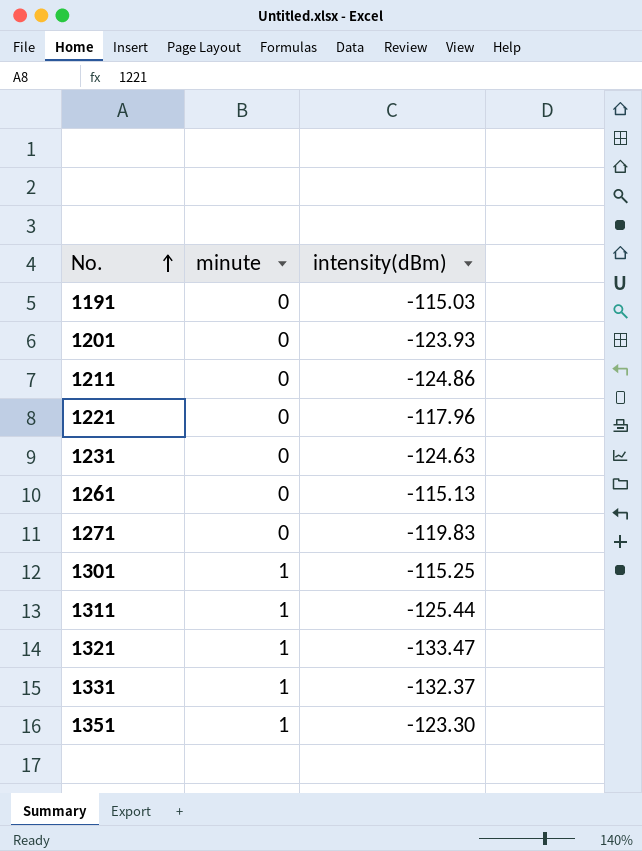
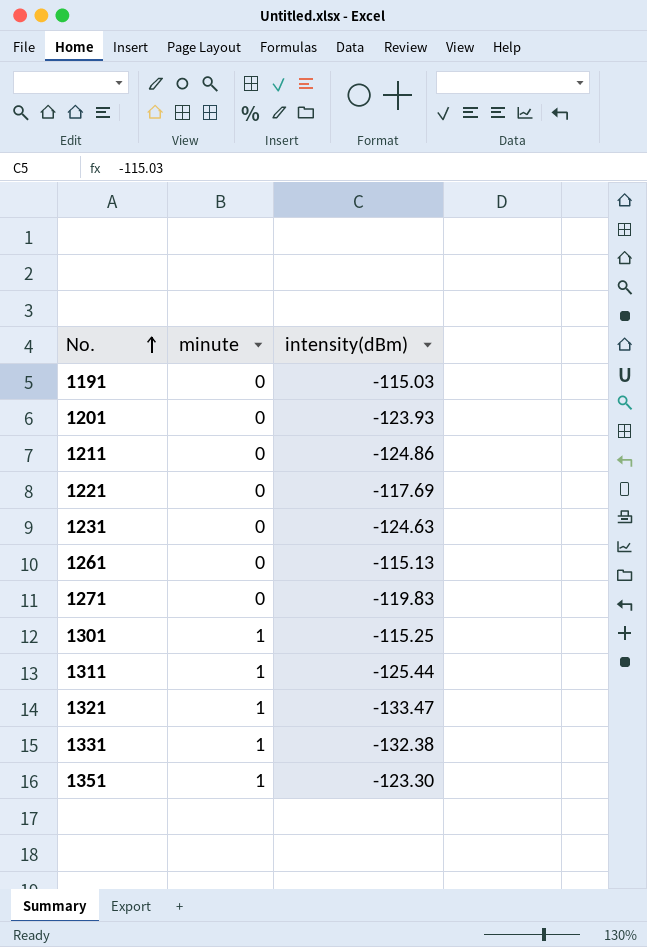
1221 | intensity(dBm): -117.96 -> -117.69
1331 | intensity(dBm): -132.37 -> -132.38

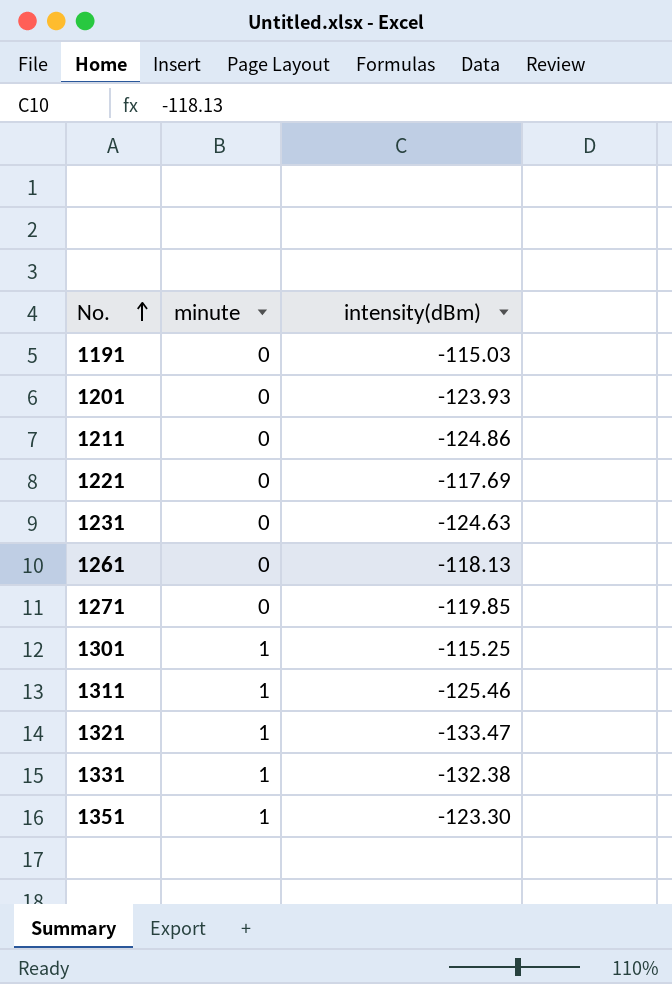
1261 | intensity(dBm): -115.13 -> -118.13
1271 | intensity(dBm): -119.83 -> -119.85
1311 | intensity(dBm): -125.44 -> -125.46

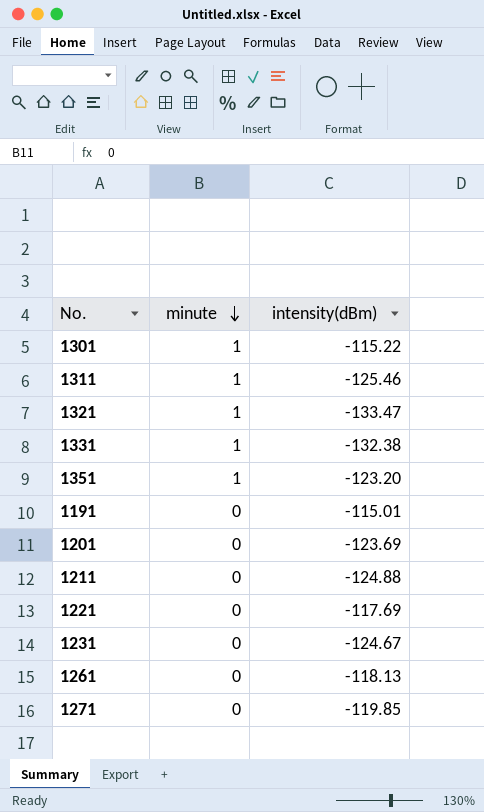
row order: No. ascending -> minute descending
1301 | intensity(dBm): -115.25 -> -115.22
1351 | intensity(dBm): -123.30 -> -123.20
1191 | intensity(dBm): -115.03 -> -115.01
1201 | intensity(dBm): -123.93 -> -123.69
1211 | intensity(dBm): -124.86 -> -124.88
1231 | intensity(dBm): -124.63 -> -124.67

